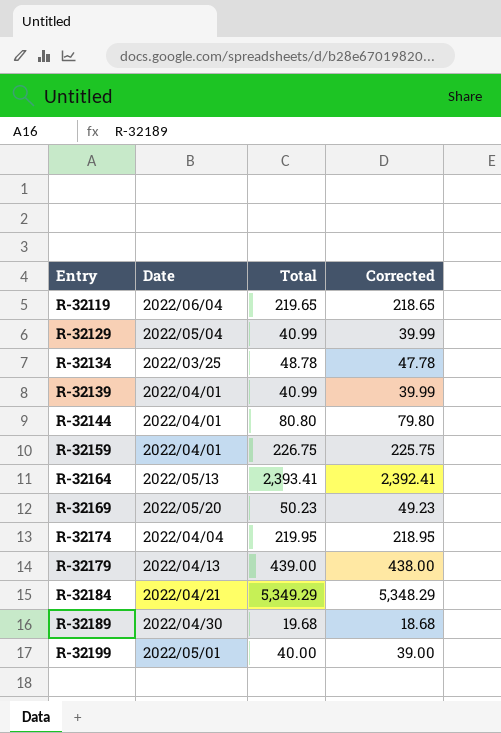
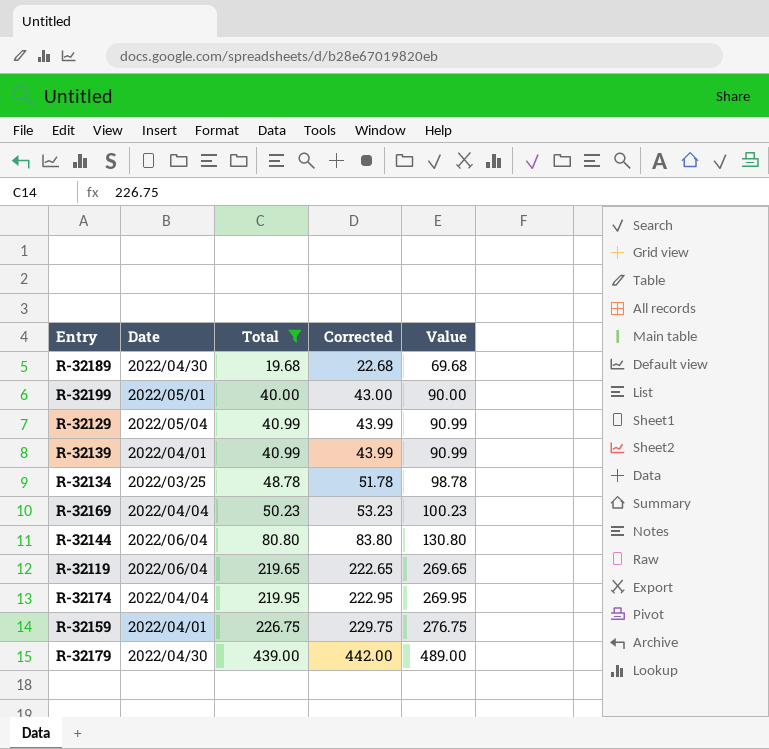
filter: none -> Total <= 439.00
row order: Entry ascending -> Total ascending
column Corrected | formula: [Total] - 1 -> [Total] + 3
column Value | formula: none -> [Total] + 50
R-32169 | Date: 2022/05/20 -> 2022/04/04
R-32144 | Date: 2022/04/01 -> 2022/06/04
R-32179 | Date: 2022/04/13 -> 2022/04/30

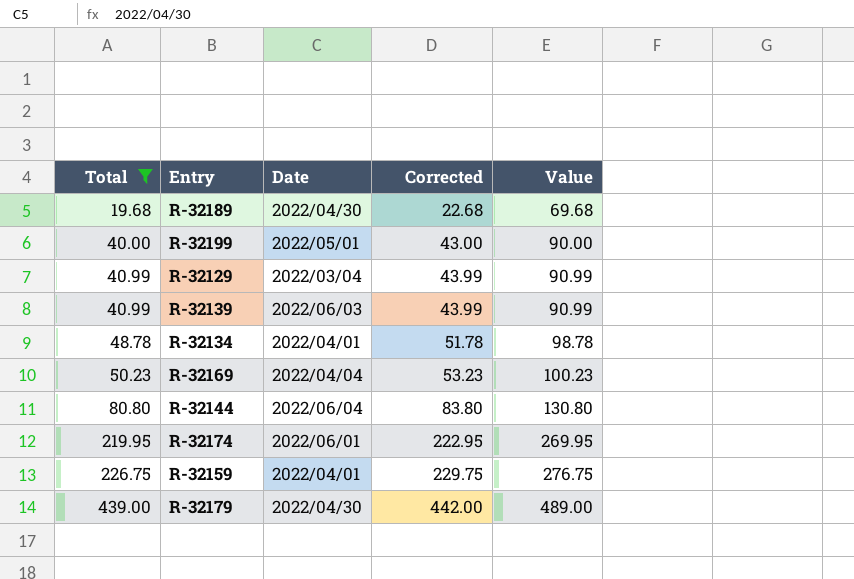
column Total | position: 3 -> 1
row R-32119: 2022/06/04 | 219.65 | 222.65 | 269.65 -> none
R-32129 | Date: 2022/05/04 -> 2022/03/04
R-32139 | Date: 2022/04/01 -> 2022/06/03
R-32134 | Date: 2022/03/25 -> 2022/04/01
R-32174 | Date: 2022/04/04 -> 2022/06/01

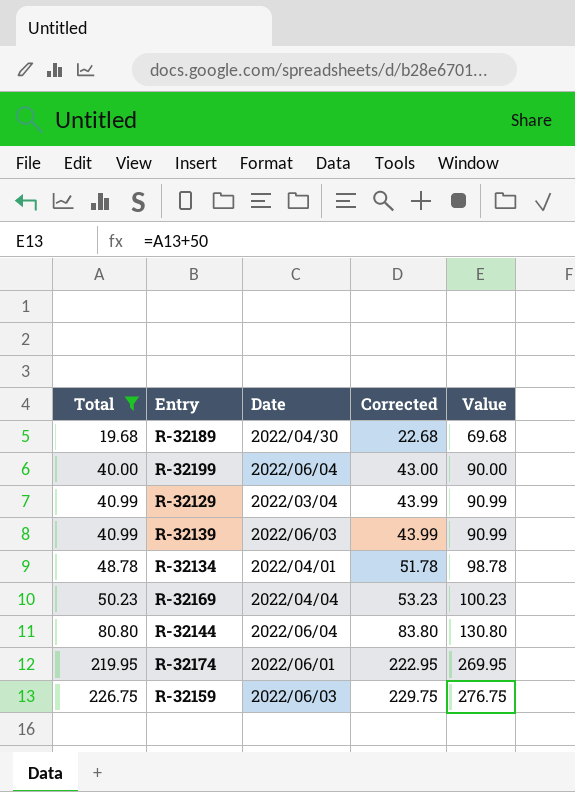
row R-32179: 439.00 | 2022/04/30 | 442.00 | 489.00 -> none
R-32199 | Date: 2022/05/01 -> 2022/06/04
R-32159 | Date: 2022/04/01 -> 2022/06/03

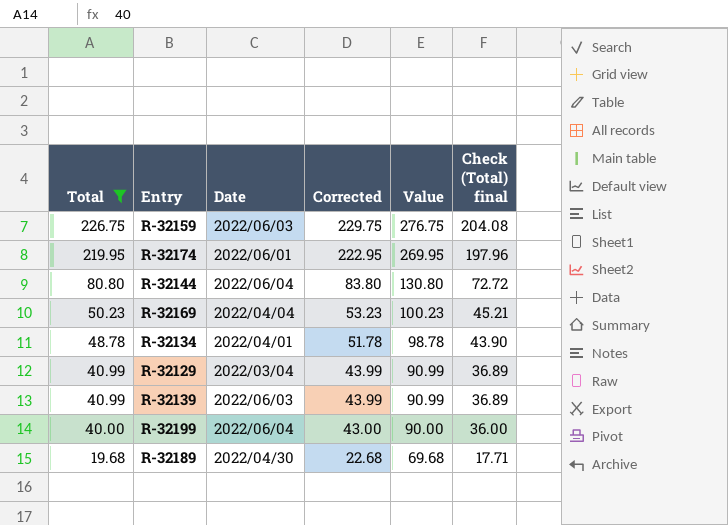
row order: Total ascending -> Total descending
column Check (Total) final | formula: none -> [Total] * 0.9

